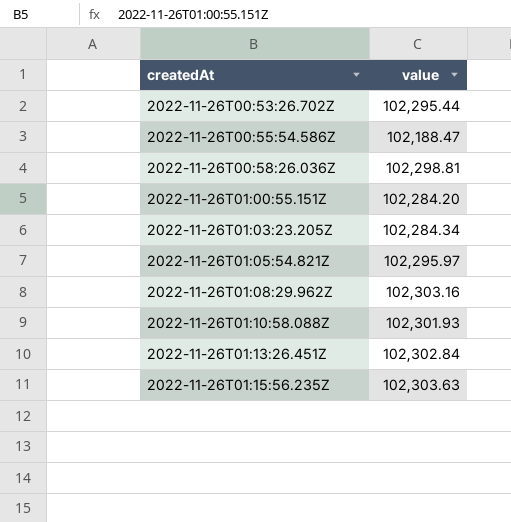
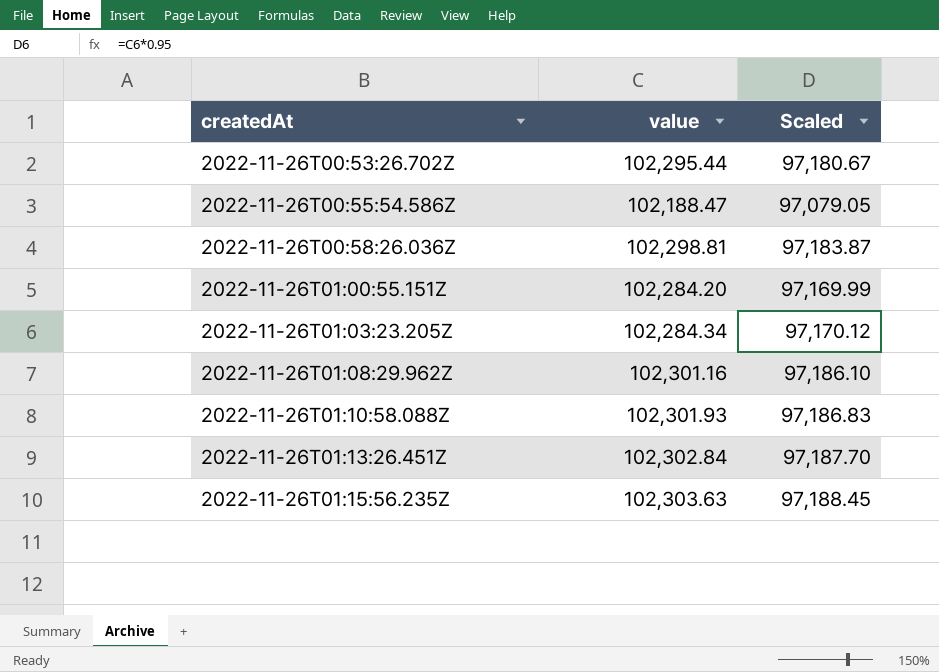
column Scaled | formula: none -> [value] * 0.95
row 2022-11-26T01:05:54.821Z: 102,295.97 -> none
2022-11-26T01:08:29.962Z | value: 102,303.16 -> 102,301.16

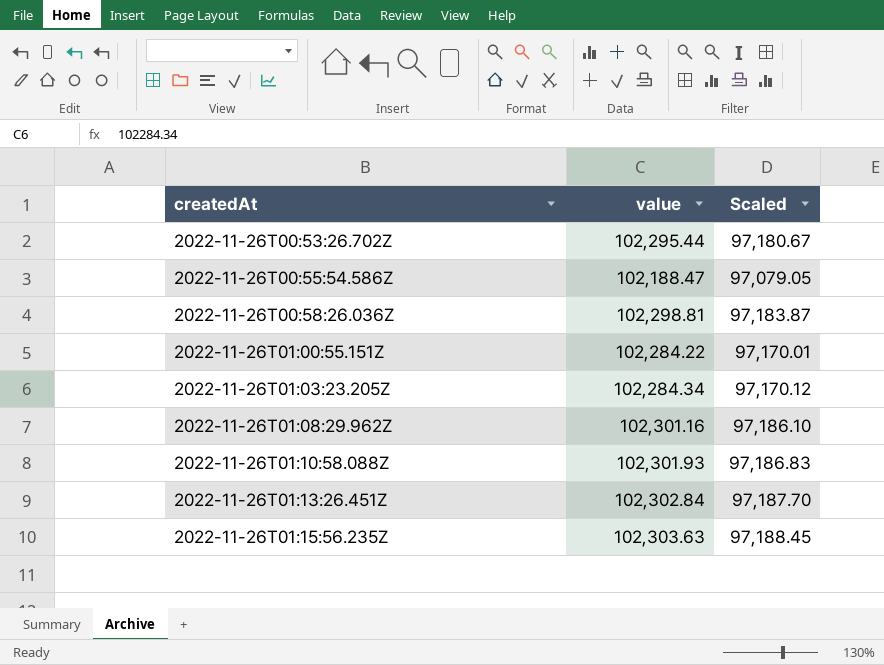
2022-11-26T01:00:55.151Z | value: 102,284.20 -> 102,284.22
2022-11-26T01:00:55.151Z | Scaled: 97,169.99 -> 97,170.01

